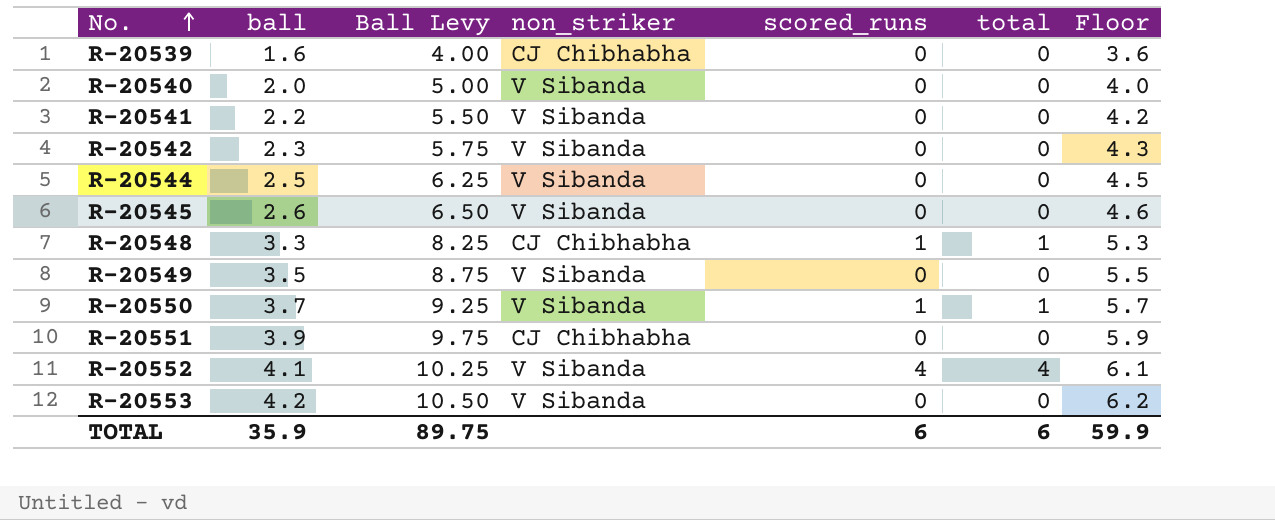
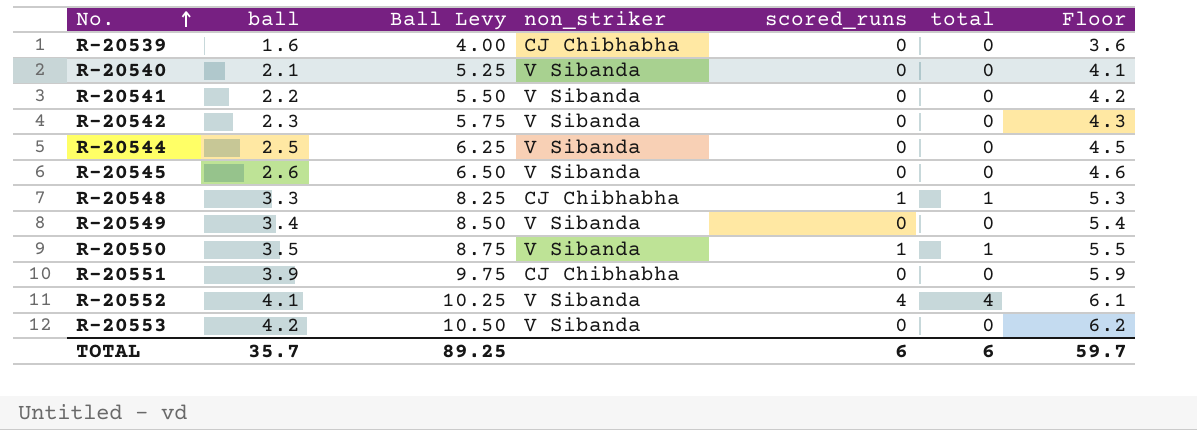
R-20540 | ball: 2.0 -> 2.1
R-20540 | Ball Levy: 5.00 -> 5.25
R-20540 | Floor: 4.0 -> 4.1
R-20549 | ball: 3.5 -> 3.4
R-20549 | Ball Levy: 8.75 -> 8.50
R-20549 | Floor: 5.5 -> 5.4
R-20550 | ball: 3.7 -> 3.5
R-20550 | Ball Levy: 9.25 -> 8.75
R-20550 | Floor: 5.7 -> 5.5
TOTAL | ball: 35.9 -> 35.7
TOTAL | Ball Levy: 89.75 -> 89.25
TOTAL | Floor: 59.9 -> 59.7

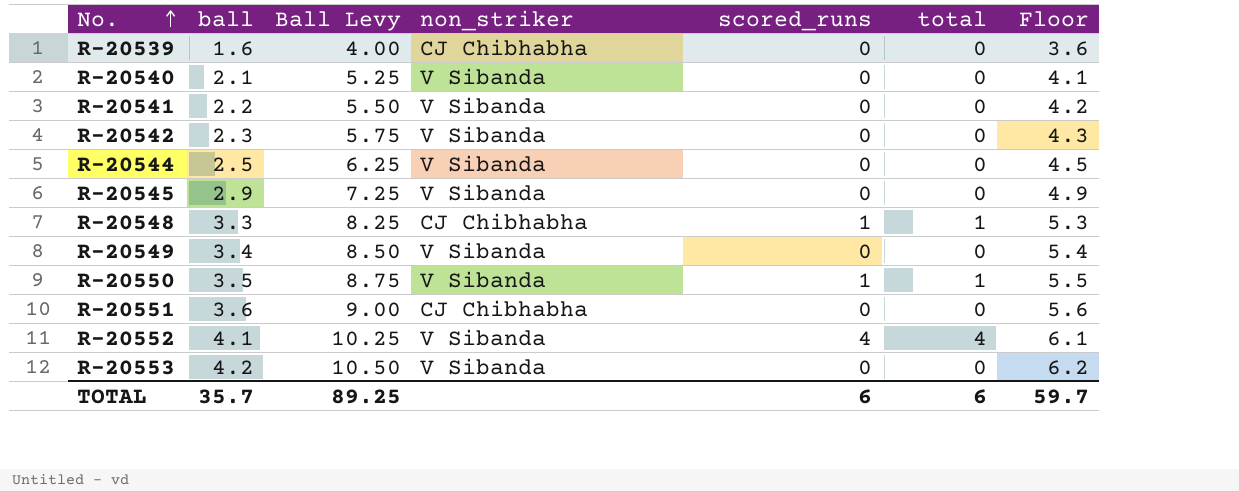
R-20545 | ball: 2.6 -> 2.9
R-20545 | Ball Levy: 6.50 -> 7.25
R-20545 | Floor: 4.6 -> 4.9
R-20551 | ball: 3.9 -> 3.6
R-20551 | Ball Levy: 9.75 -> 9.00
R-20551 | Floor: 5.9 -> 5.6

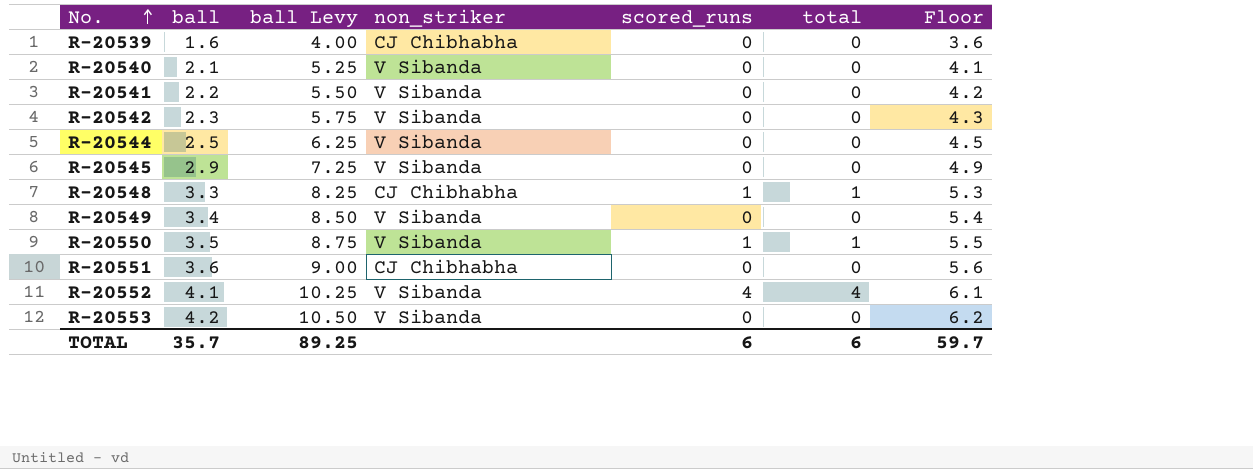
column name: Ball Levy -> ball Levy

